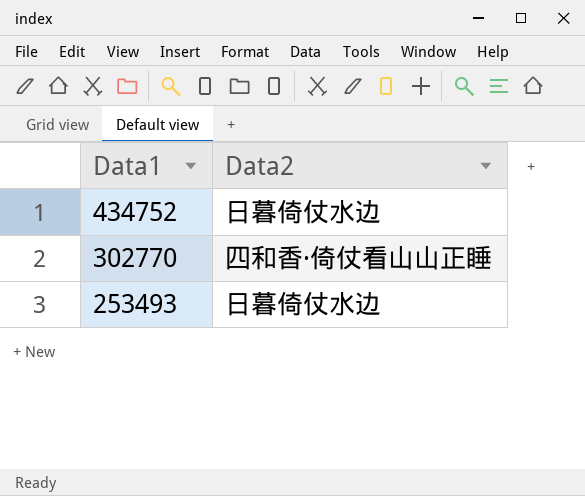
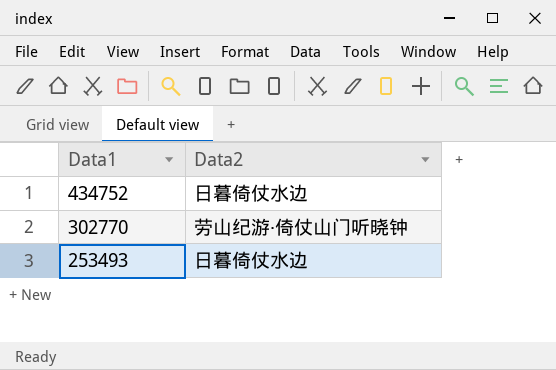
302770 | Data2: 四和香·倚仗看山山正睡 -> 劳山纪游·倚仗山门听晓钟

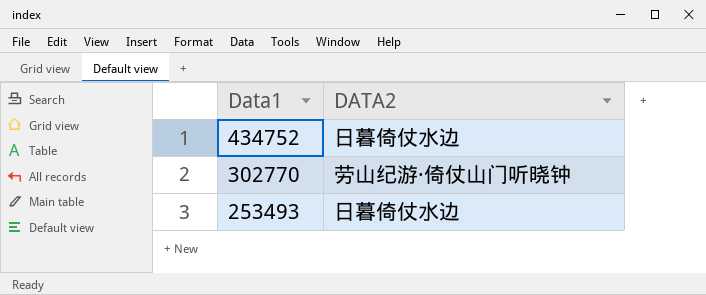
column name: Data2 -> DATA2

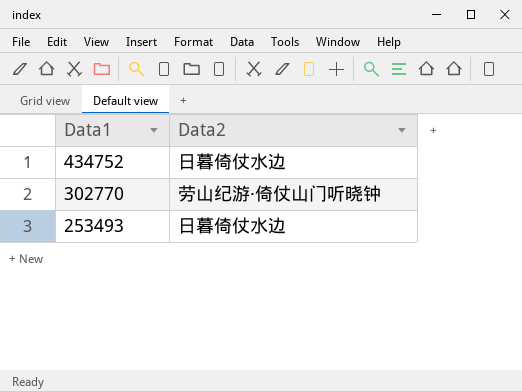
column name: DATA2 -> Data2

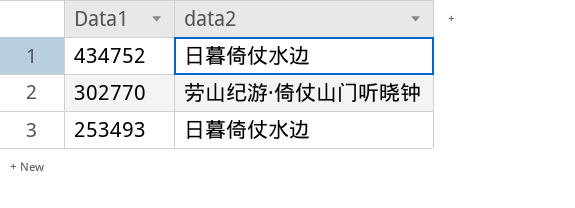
column name: Data2 -> data2

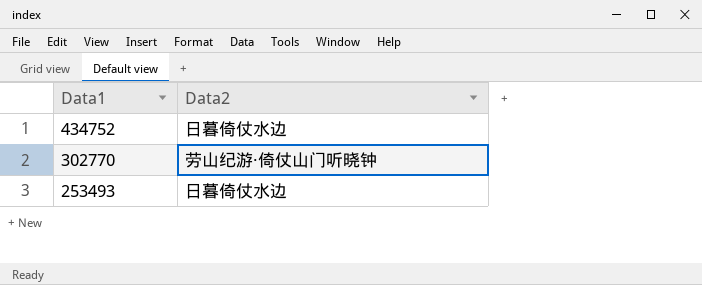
column name: data2 -> Data2

